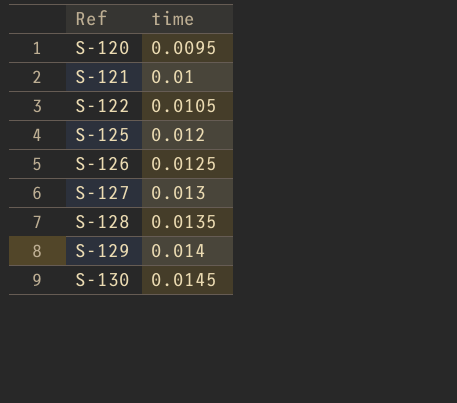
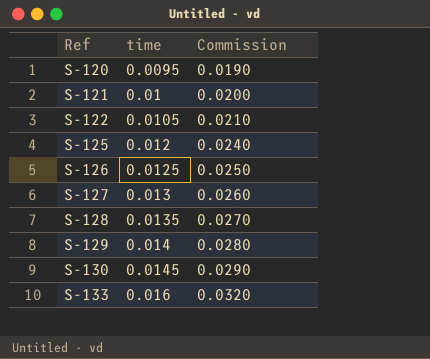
column Commission | formula: none -> [time] * 2
row S-133: none -> 0.016 | 0.0320

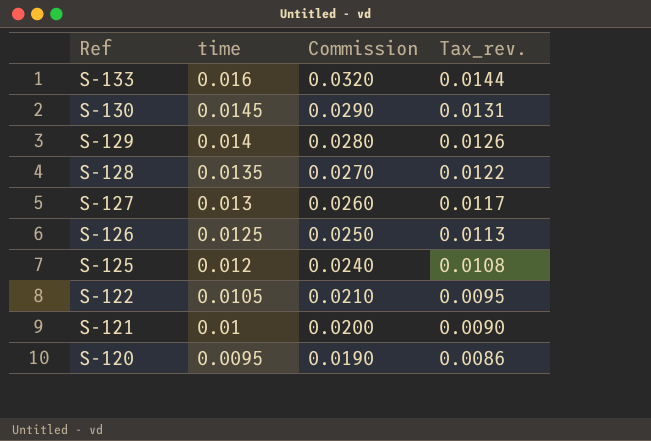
row order: Ref ascending -> Ref descending
column Tax_rev. | formula: none -> [time] * 0.9

